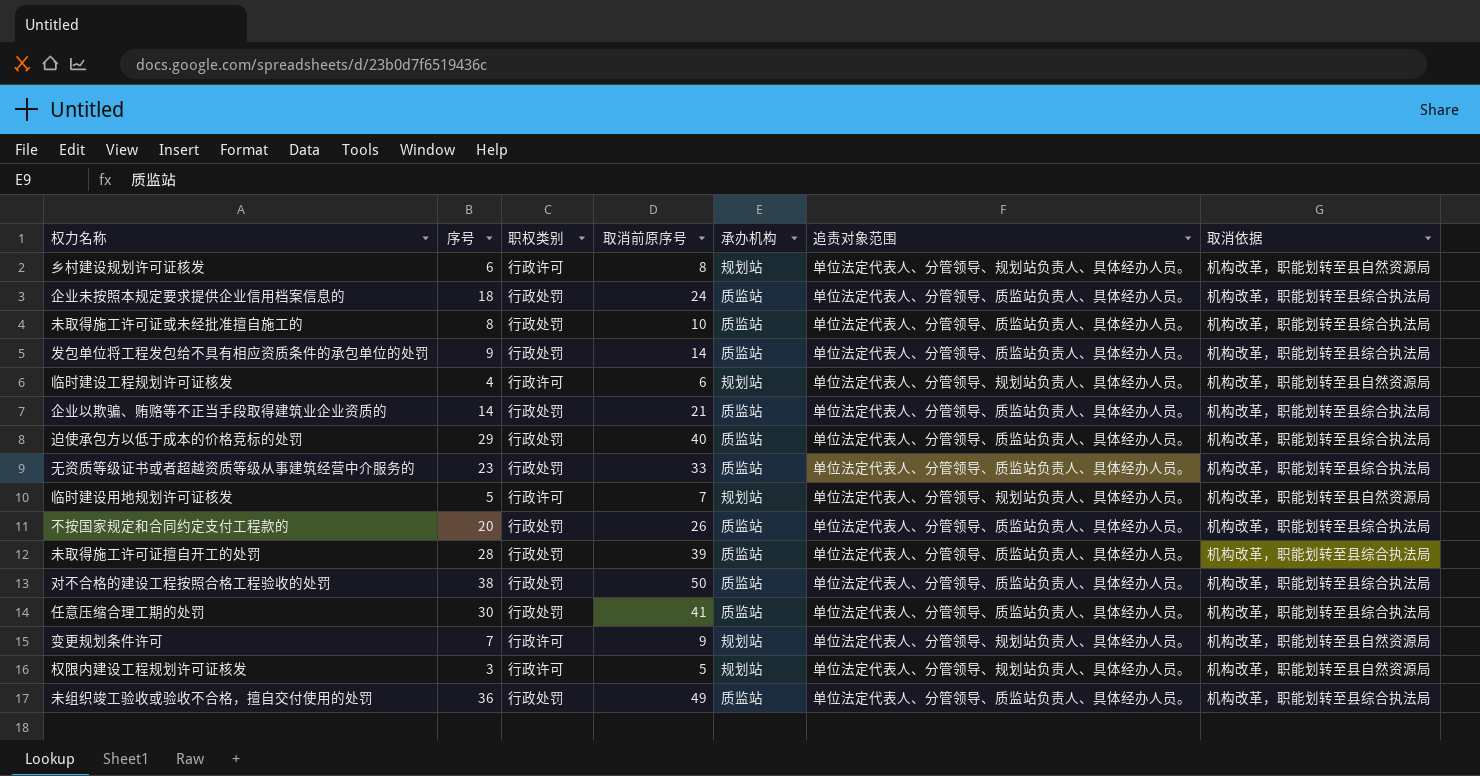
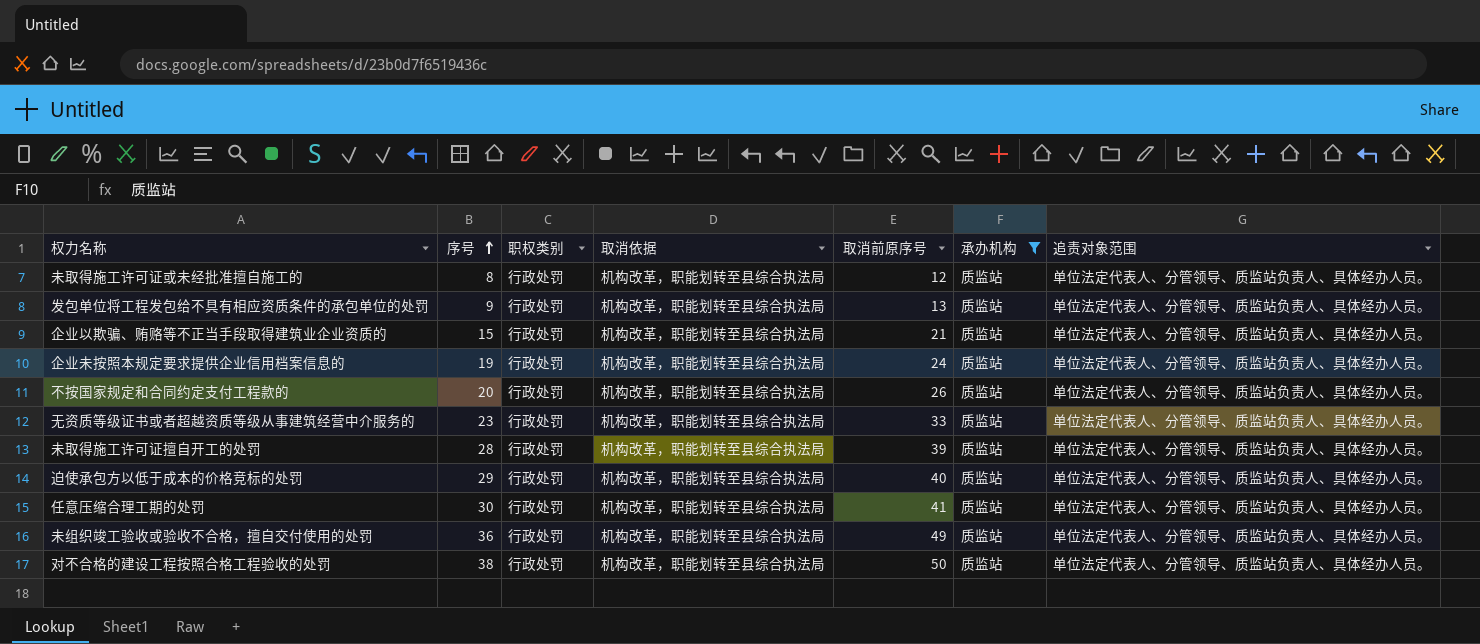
filter: none -> 承办机构 = 质监站
row order: none -> 序号 ascending
column 取消依据 | position: 7 -> 4
未取得施工许可证或未经批准擅自施工的 | 取消前原序号: 10 -> 12
发包单位将工程发包给不具有相应资质条件的承包单位的处罚 | 取消前原序号: 14 -> 13
企业以欺骗、贿赂等不正当手段取得建筑业企业资质的 | 序号: 14 -> 15
企业未按照本规定要求提供企业信用档案信息的 | 序号: 18 -> 19

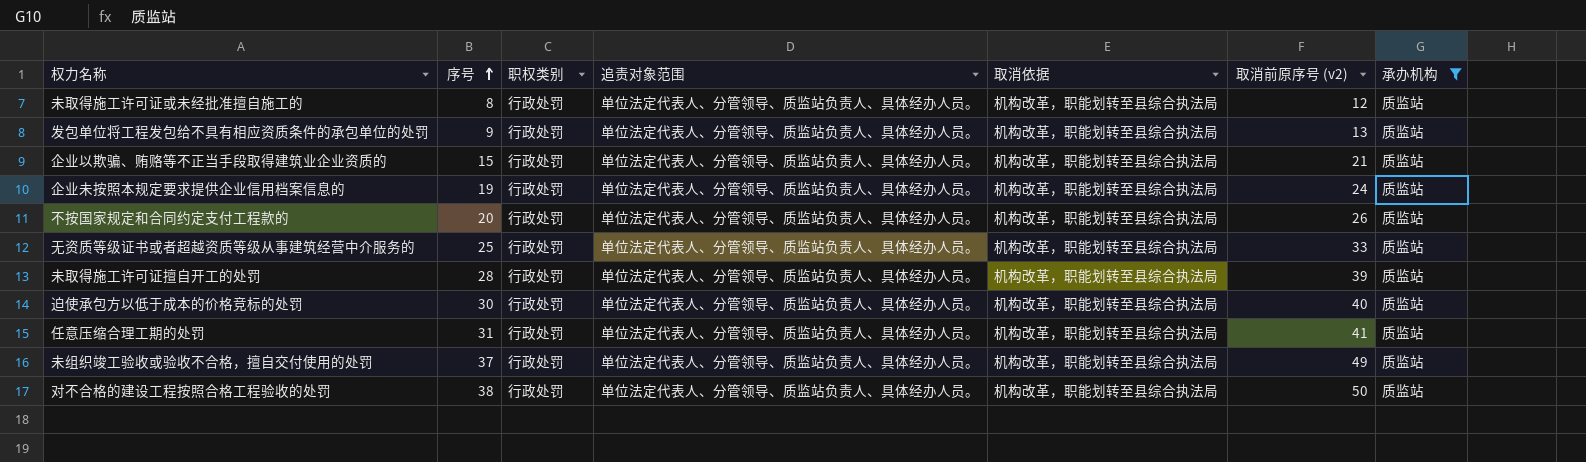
column 追责对象范围 | position: 7 -> 4
column name: 取消前原序号 -> 取消前原序号 (v2)
无资质等级证书或者超越资质等级从事建筑经营中介服务的 | 序号: 23 -> 25
迫使承包方以低于成本的价格竞标的处罚 | 序号: 29 -> 30
任意压缩合理工期的处罚 | 序号: 30 -> 31
未组织竣工验收或验收不合格，擅自交付使用的处罚 | 序号: 36 -> 37

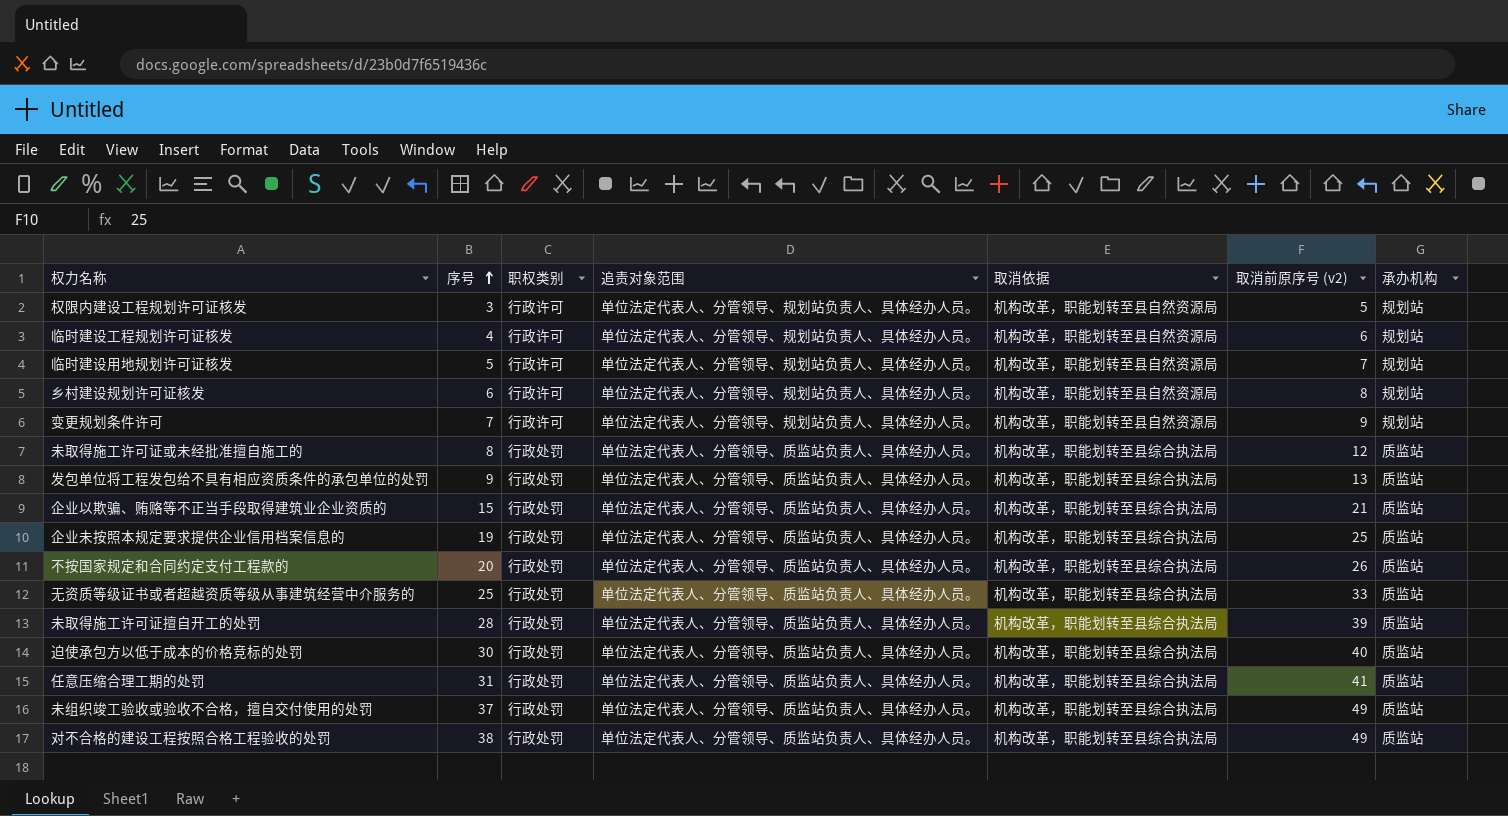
filter: 承办机构 = 质监站 -> none
企业未按照本规定要求提供企业信用档案信息的 | 取消前原序号 (v2): 24 -> 25
对不合格的建设工程按照合格工程验收的处罚 | 取消前原序号 (v2): 50 -> 49

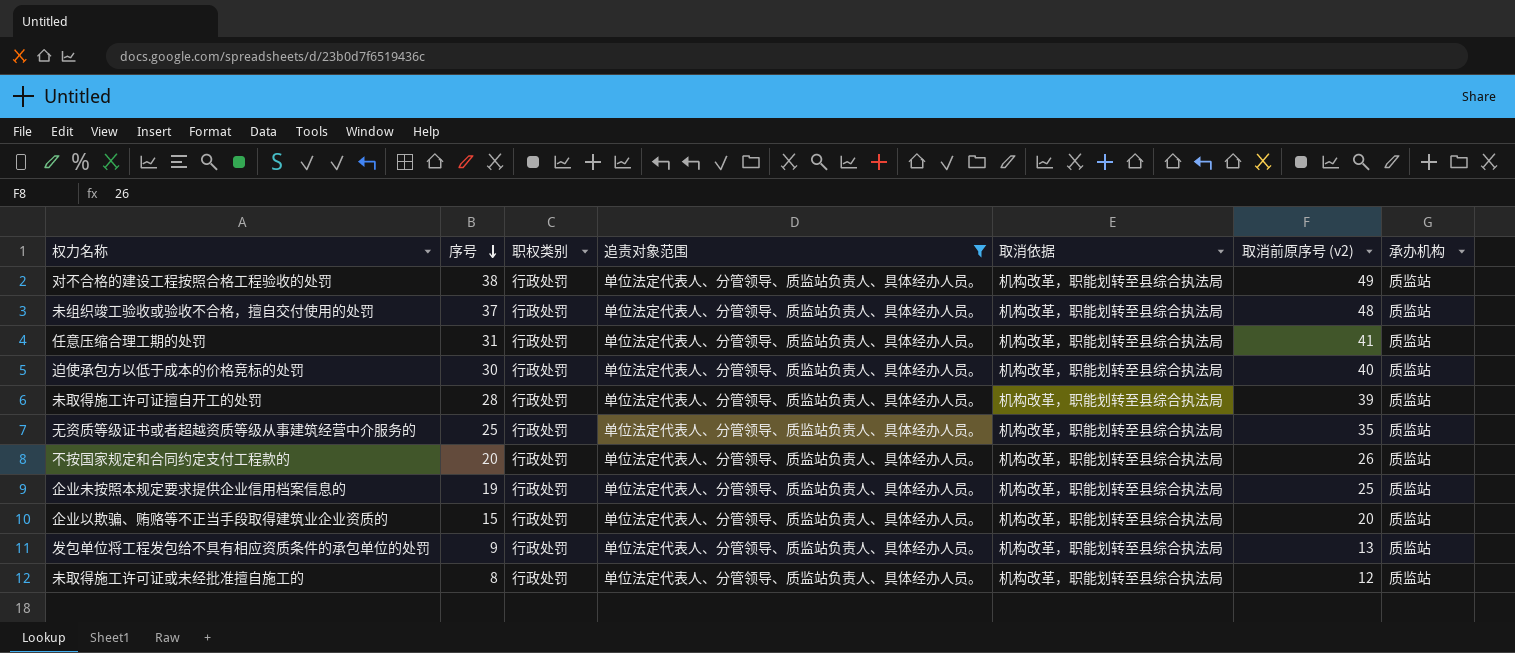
filter: none -> 追责对象范围 = 单位法定代表人、分管领导、质监站负责人、具体经办人员。
row order: 序号 ascending -> 序号 descending
未组织竣工验收或验收不合格，擅自交付使用的处罚 | 取消前原序号 (v2): 49 -> 48
无资质等级证书或者超越资质等级从事建筑经营中介服务的 | 取消前原序号 (v2): 33 -> 35
企业以欺骗、贿赂等不正当手段取得建筑业企业资质的 | 取消前原序号 (v2): 21 -> 20

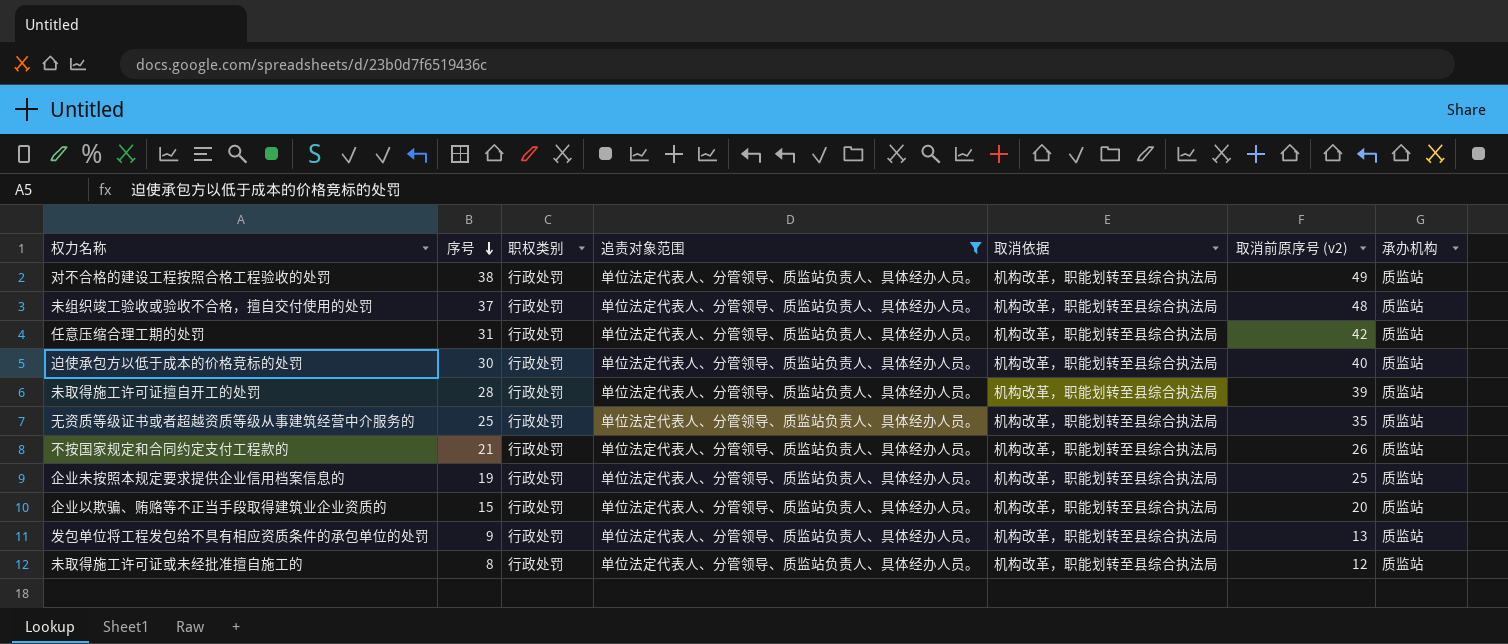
任意压缩合理工期的处罚 | 取消前原序号 (v2): 41 -> 42
不按国家规定和合同约定支付工程款的 | 序号: 20 -> 21

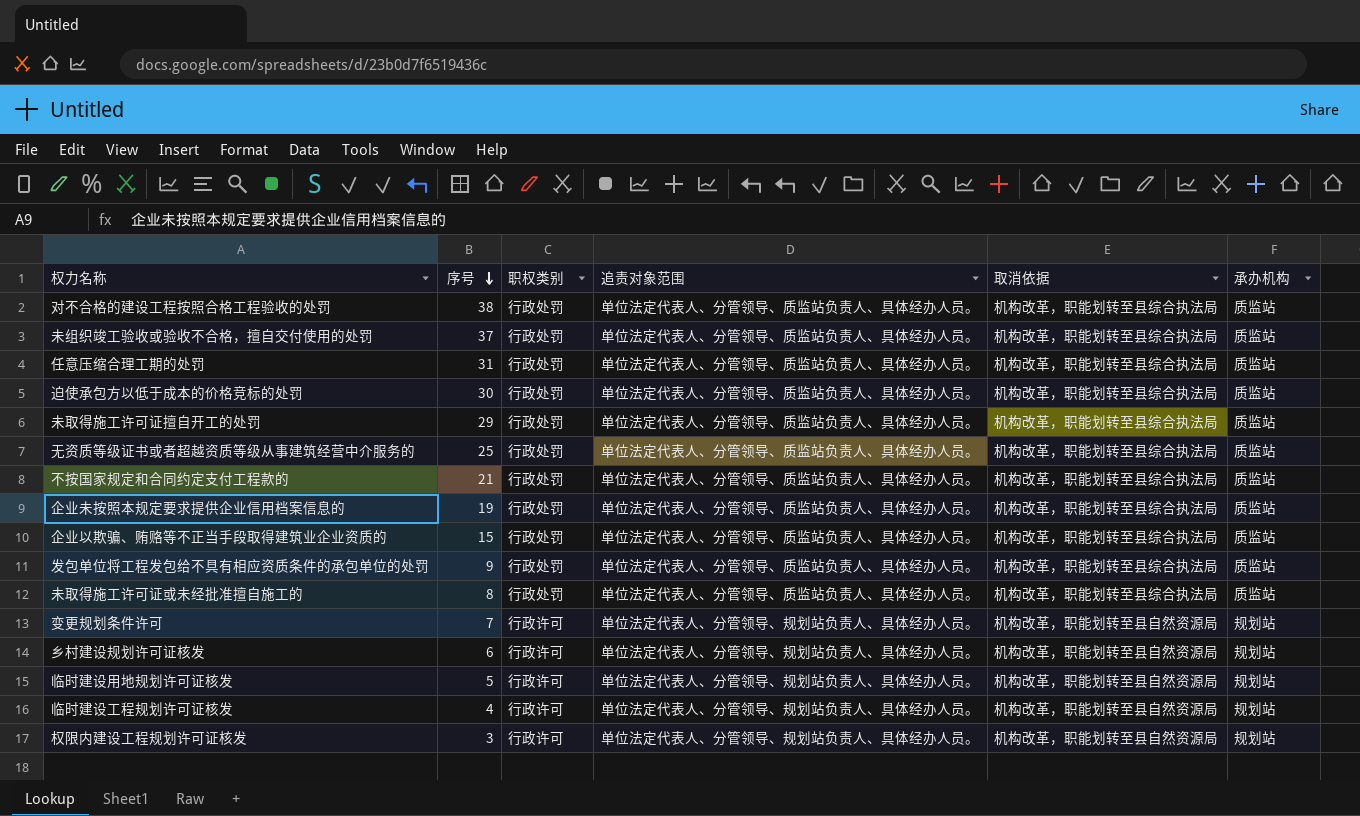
filter: 追责对象范围 = 单位法定代表人、分管领导、质监站负责人、具体经办人员。 -> none
column 取消前原序号 (v2) | position: 6 -> none
未取得施工许可证擅自开工的处罚 | 序号: 28 -> 29

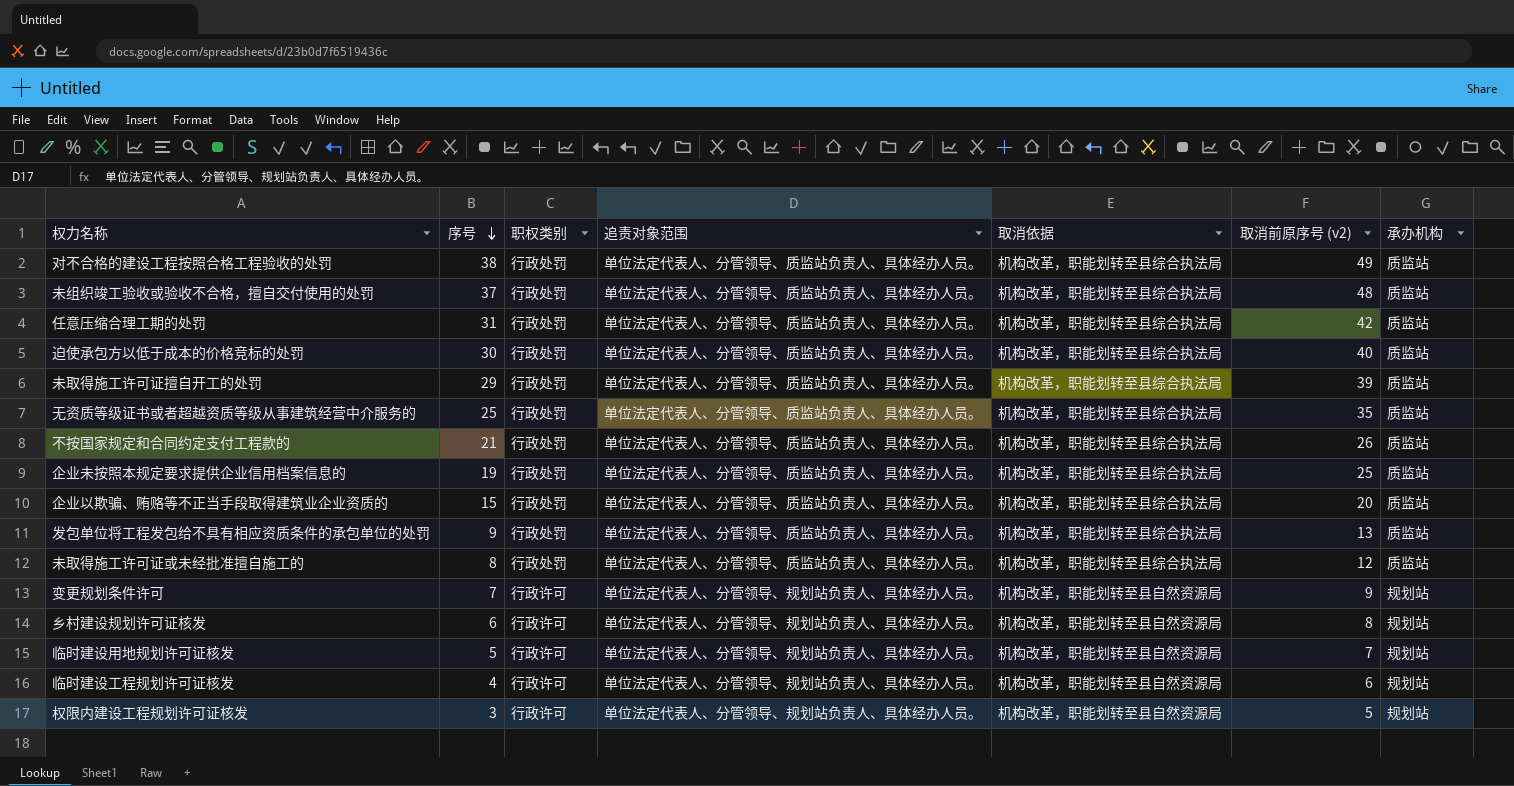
column 取消前原序号 (v2) | position: none -> 6

